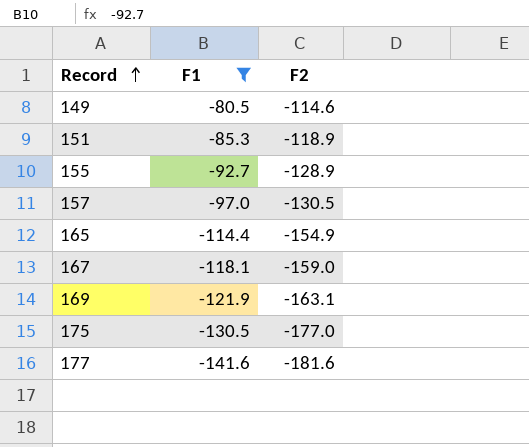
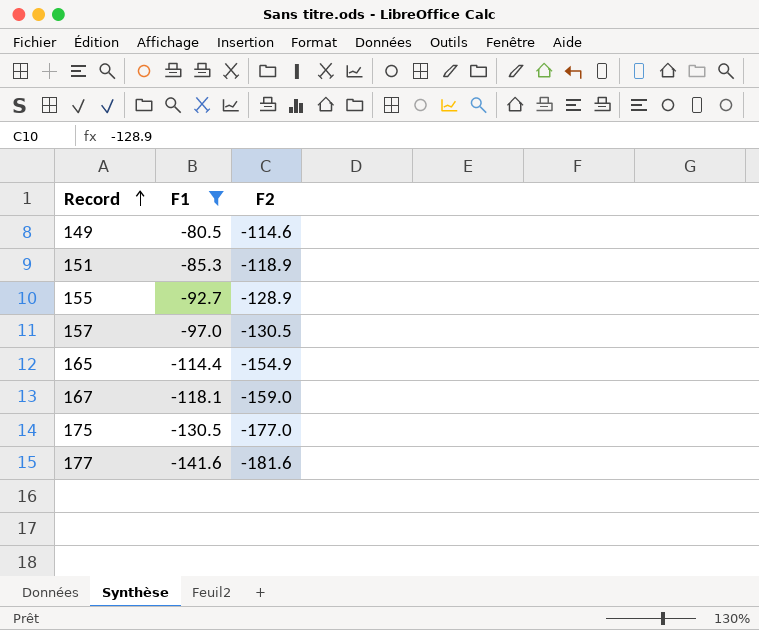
row 169: -121.9 | -163.1 -> none

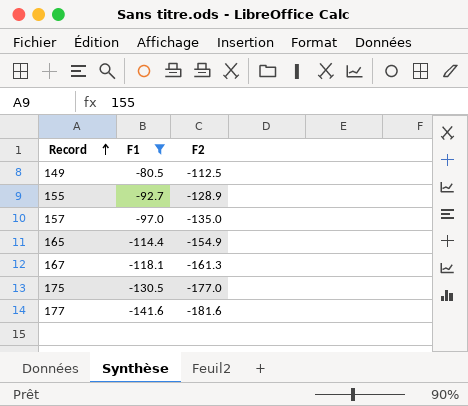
row 151: -85.3 | -118.9 -> none
149 | F2: -114.6 -> -112.5
157 | F2: -130.5 -> -135.0
167 | F2: -159.0 -> -161.3

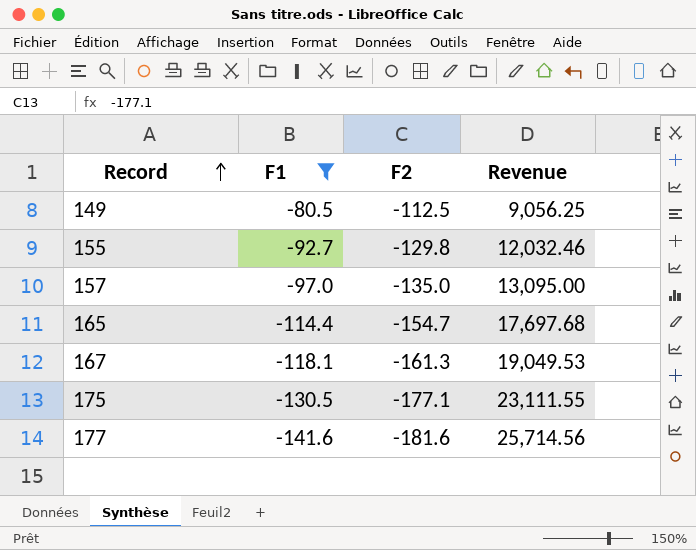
column Revenue | formula: none -> [F1] * [F2]
155 | F2: -128.9 -> -129.8
165 | F2: -154.9 -> -154.7
175 | F2: -177.0 -> -177.1

